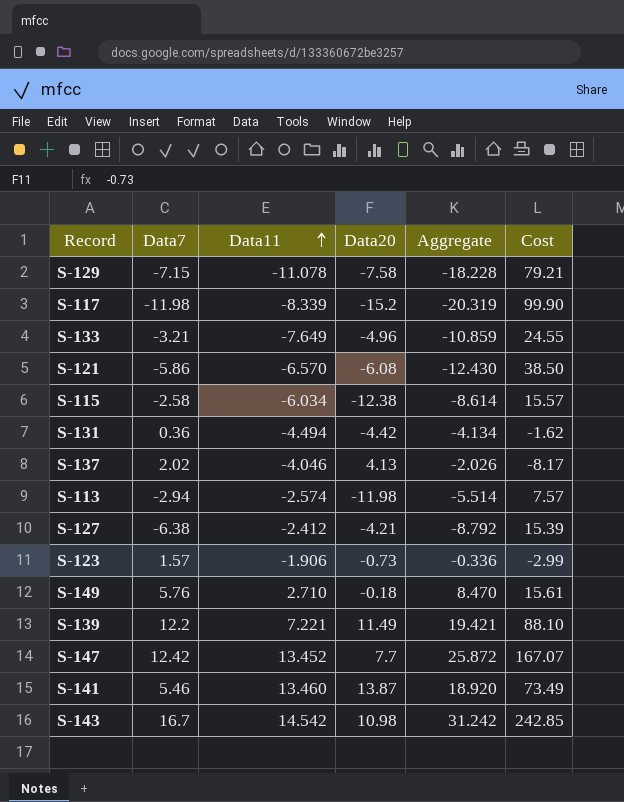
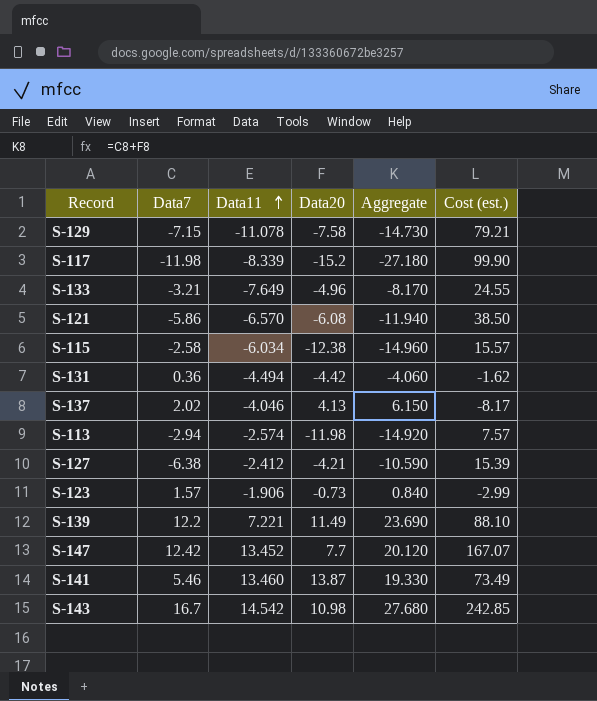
column Aggregate | formula: [Data7] + [Data11] -> [Data7] + [Data20]
column name: Cost -> Cost (est.)
row S-149: 5.76 | 2.710 | -0.18 | 8.470 | 15.61 -> none

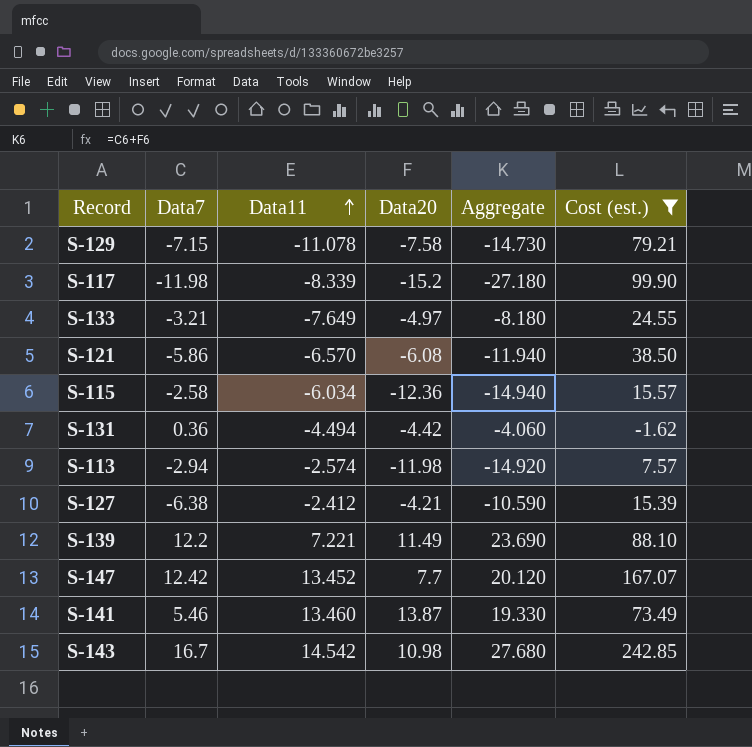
filter: none -> Cost (est.) >= -1.62
S-133 | Data20: -4.96 -> -4.97
S-133 | Aggregate: -8.170 -> -8.180
S-115 | Data20: -12.38 -> -12.36
S-115 | Aggregate: -14.960 -> -14.940

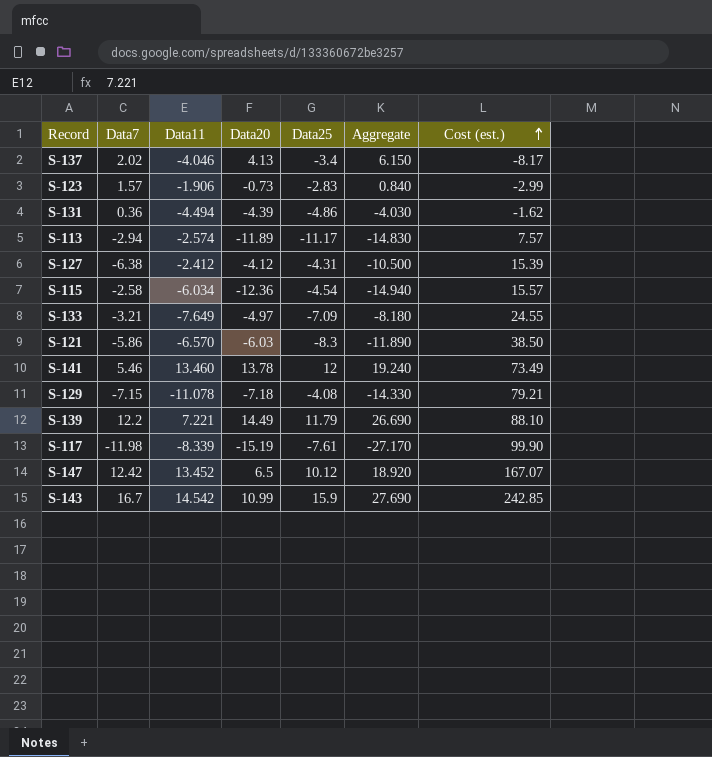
filter: Cost (est.) >= -1.62 -> none
row order: Data11 ascending -> Cost (est.) ascending
column Data25 | position: none -> 5
S-131 | Data20: -4.42 -> -4.39
S-131 | Aggregate: -4.060 -> -4.030
S-113 | Data20: -11.98 -> -11.89
S-113 | Aggregate: -14.920 -> -14.830
S-127 | Data20: -4.21 -> -4.12
S-127 | Aggregate: -10.590 -> -10.500
S-121 | Data20: -6.08 -> -6.03
S-121 | Aggregate: -11.940 -> -11.890
S-141 | Data20: 13.87 -> 13.78
S-141 | Aggregate: 19.330 -> 19.240
S-129 | Data20: -7.58 -> -7.18
S-129 | Aggregate: -14.730 -> -14.330
S-139 | Data20: 11.49 -> 14.49
S-139 | Aggregate: 23.690 -> 26.690
S-117 | Data20: -15.2 -> -15.19
S-117 | Aggregate: -27.180 -> -27.170
S-147 | Data20: 7.7 -> 6.5
S-147 | Aggregate: 20.120 -> 18.920
S-143 | Data20: 10.98 -> 10.99
S-143 | Aggregate: 27.680 -> 27.690

